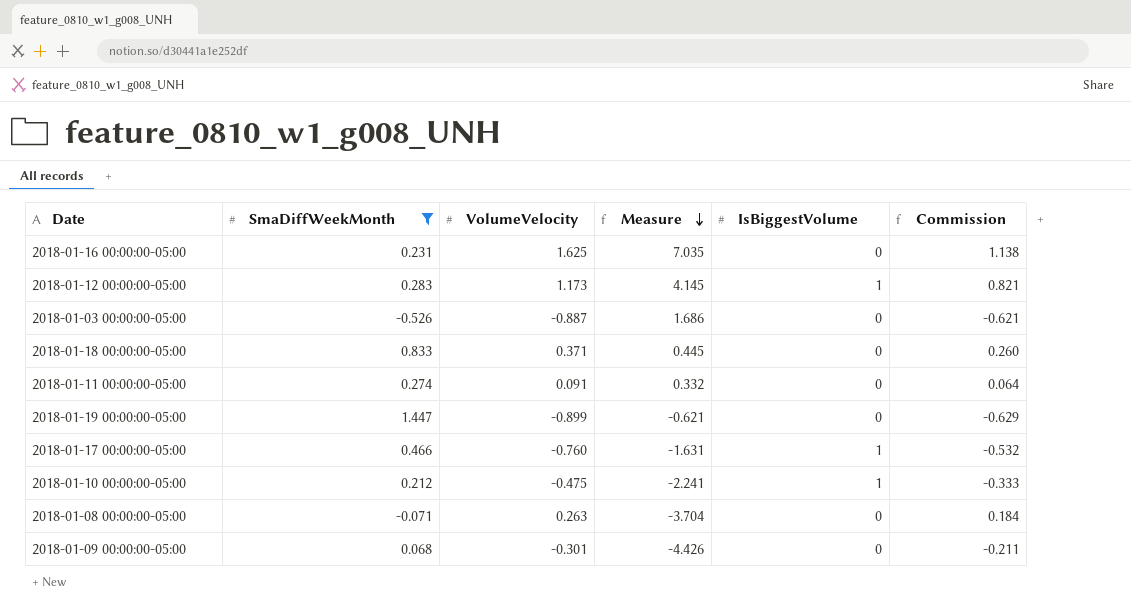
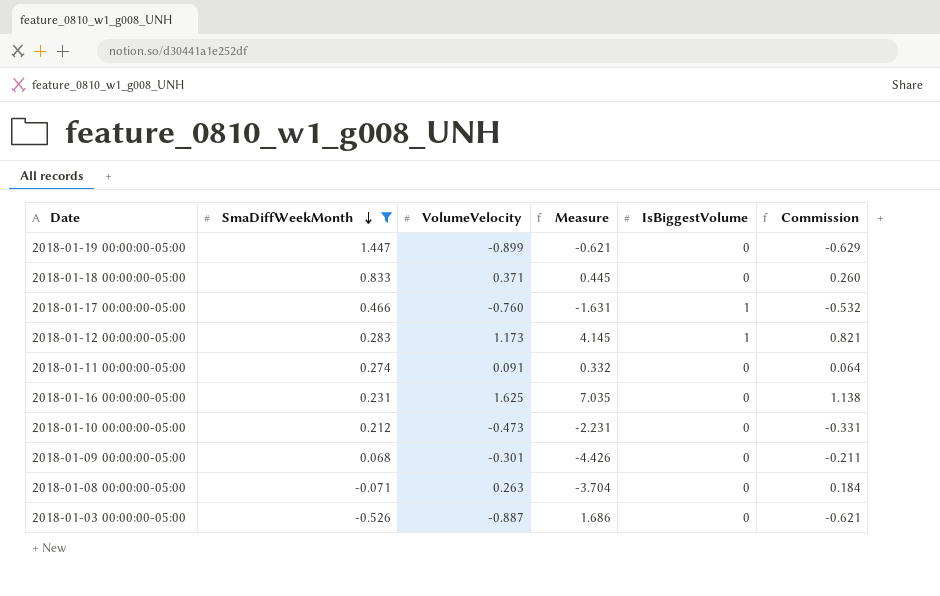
row order: Measure descending -> SmaDiffWeekMonth descending
2018-01-10 00:00:00-05:00 | VolumeVelocity: -0.475 -> -0.473
2018-01-10 00:00:00-05:00 | Measure: -2.241 -> -2.231
2018-01-10 00:00:00-05:00 | IsBiggestVolume: 1 -> 0
2018-01-10 00:00:00-05:00 | Commission: -0.333 -> -0.331

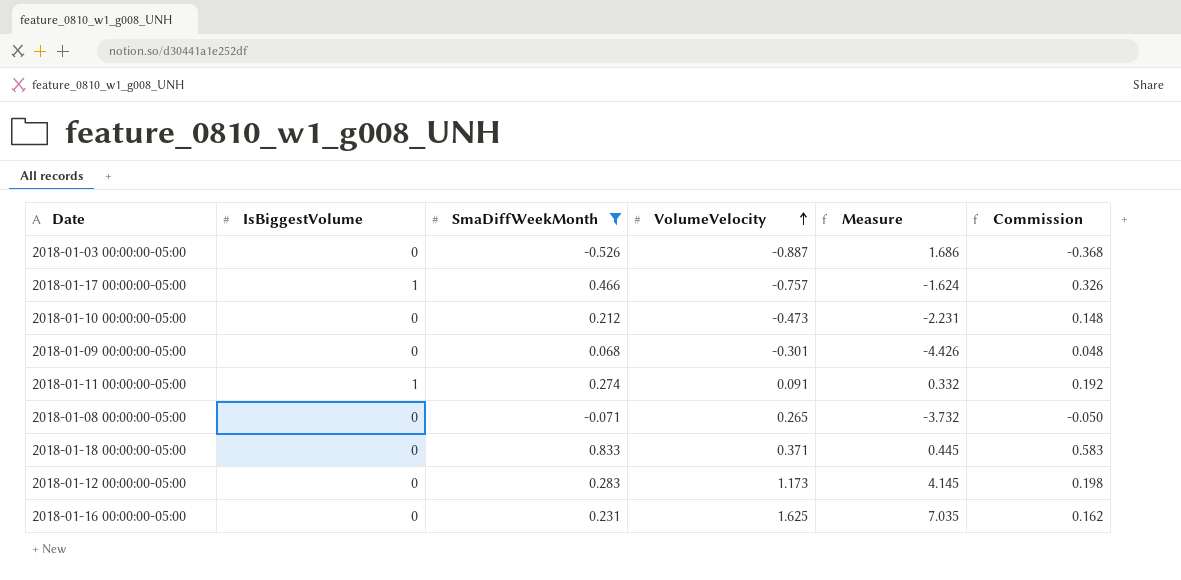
row order: SmaDiffWeekMonth descending -> VolumeVelocity ascending
column IsBiggestVolume | position: 5 -> 2
column Commission | formula: [VolumeVelocity] * 0.7 -> [SmaDiffWeekMonth] * 0.7
row 2018-01-19 00:00:00-05:00: 1.447 | -0.899 | -0.621 | 0 | -0.629 -> none
2018-01-17 00:00:00-05:00 | VolumeVelocity: -0.760 -> -0.757
2018-01-17 00:00:00-05:00 | Measure: -1.631 -> -1.624
2018-01-11 00:00:00-05:00 | IsBiggestVolume: 0 -> 1
2018-01-08 00:00:00-05:00 | VolumeVelocity: 0.263 -> 0.265
2018-01-08 00:00:00-05:00 | Measure: -3.704 -> -3.732
2018-01-12 00:00:00-05:00 | IsBiggestVolume: 1 -> 0

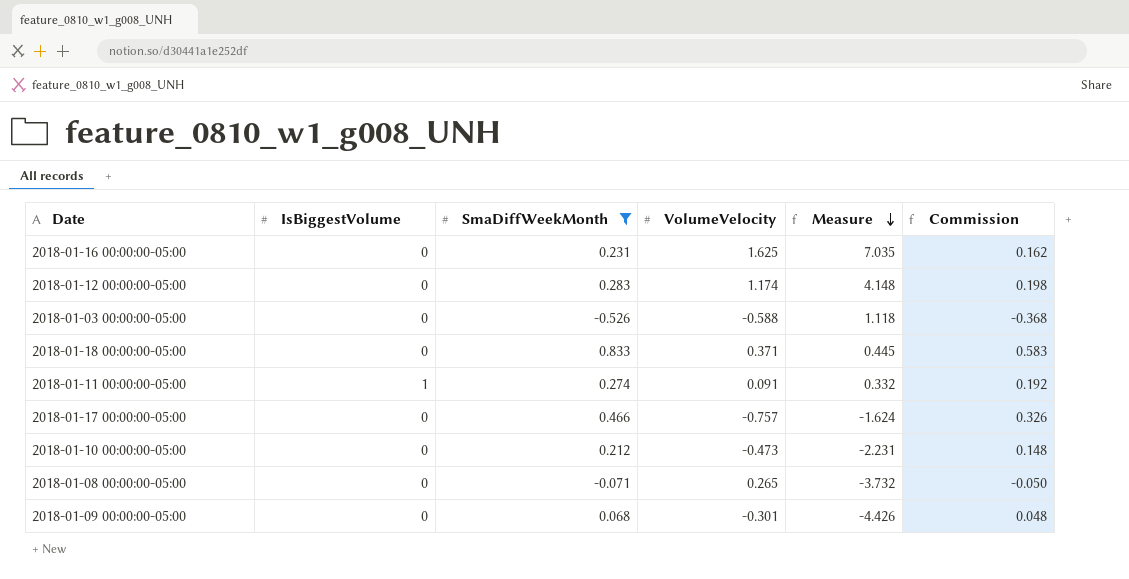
row order: VolumeVelocity ascending -> Measure descending
2018-01-12 00:00:00-05:00 | VolumeVelocity: 1.173 -> 1.174
2018-01-12 00:00:00-05:00 | Measure: 4.145 -> 4.148
2018-01-03 00:00:00-05:00 | VolumeVelocity: -0.887 -> -0.588
2018-01-03 00:00:00-05:00 | Measure: 1.686 -> 1.118
2018-01-17 00:00:00-05:00 | IsBiggestVolume: 1 -> 0

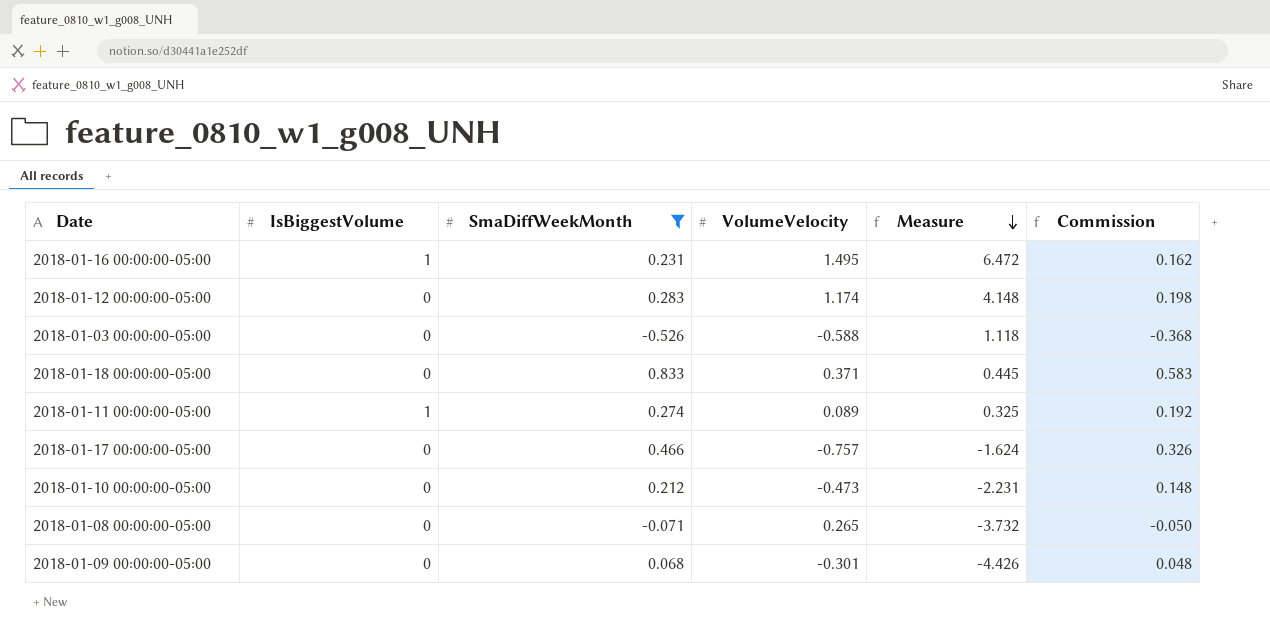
2018-01-16 00:00:00-05:00 | IsBiggestVolume: 0 -> 1
2018-01-16 00:00:00-05:00 | VolumeVelocity: 1.625 -> 1.495
2018-01-16 00:00:00-05:00 | Measure: 7.035 -> 6.472
2018-01-11 00:00:00-05:00 | VolumeVelocity: 0.091 -> 0.089
2018-01-11 00:00:00-05:00 | Measure: 0.332 -> 0.325

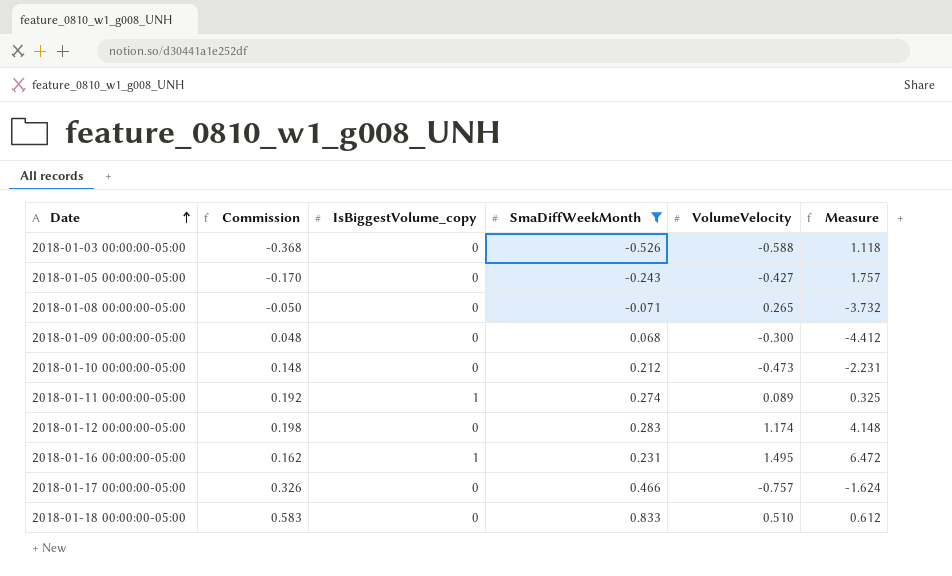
row order: Measure descending -> Date ascending
column Commission | position: 6 -> 2
column name: IsBiggestVolume -> IsBiggestVolume_copy
row 2018-01-05 00:00:00-05:00: none -> -0.170 | 0 | -0.243 | -0.427 | 1.757
2018-01-09 00:00:00-05:00 | VolumeVelocity: -0.301 -> -0.300
2018-01-09 00:00:00-05:00 | Measure: -4.426 -> -4.412
2018-01-18 00:00:00-05:00 | VolumeVelocity: 0.371 -> 0.510
2018-01-18 00:00:00-05:00 | Measure: 0.445 -> 0.612

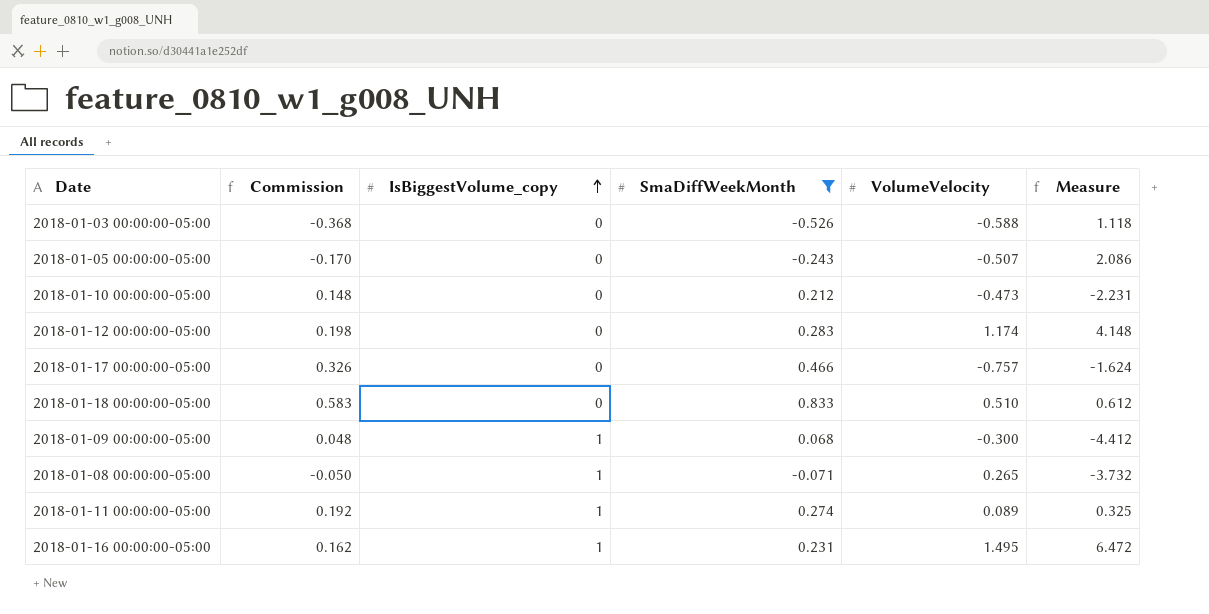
row order: Date ascending -> IsBiggestVolume_copy ascending
2018-01-05 00:00:00-05:00 | VolumeVelocity: -0.427 -> -0.507
2018-01-05 00:00:00-05:00 | Measure: 1.757 -> 2.086
2018-01-09 00:00:00-05:00 | IsBiggestVolume_copy: 0 -> 1
2018-01-08 00:00:00-05:00 | IsBiggestVolume_copy: 0 -> 1

